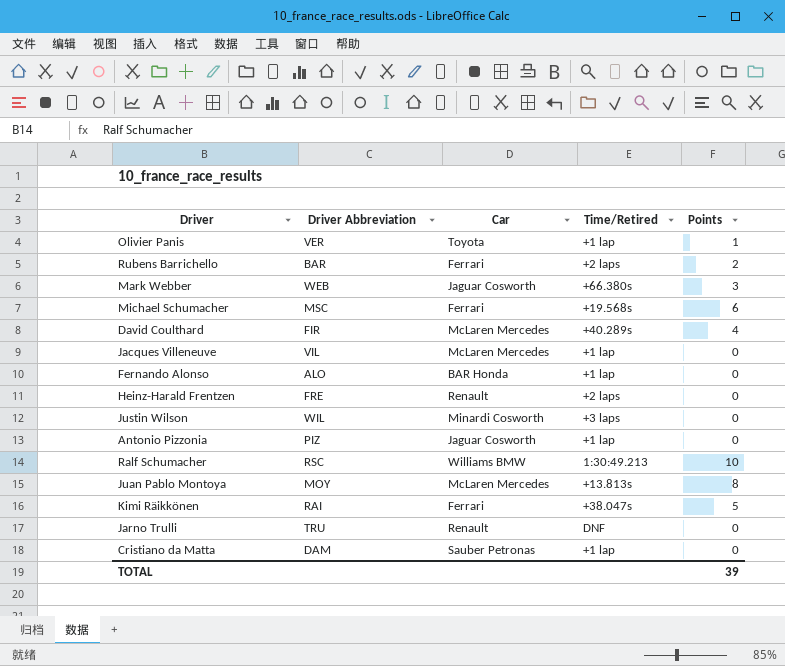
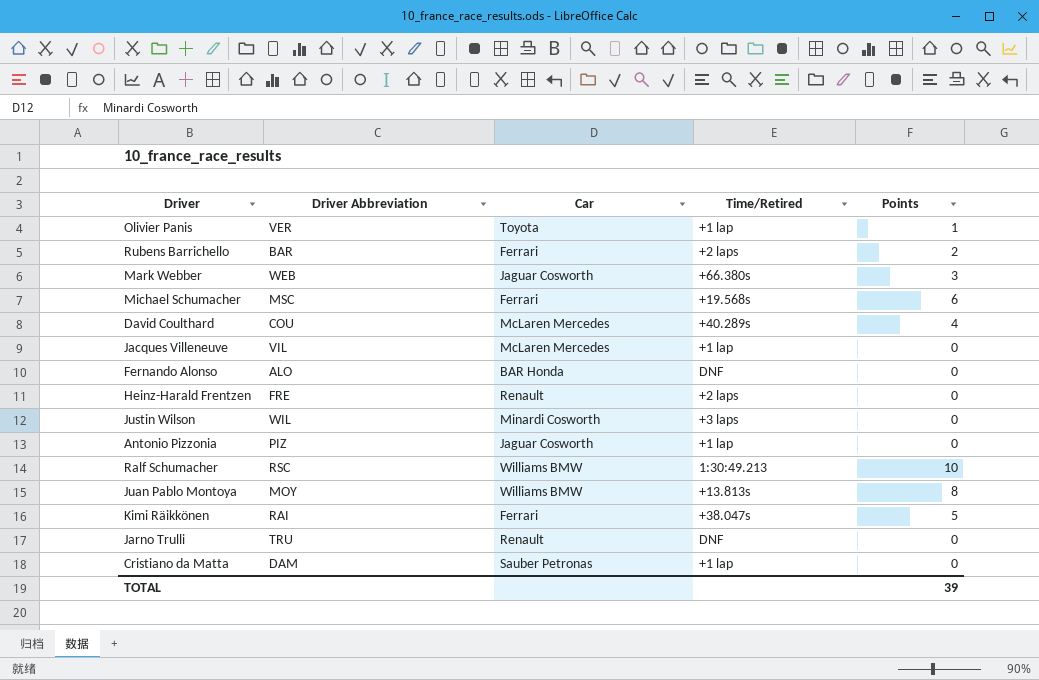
David Coulthard | Driver Abbreviation: FIR -> COU
Fernando Alonso | Time/Retired: +1 lap -> DNF
Juan Pablo Montoya | Car: McLaren Mercedes -> Williams BMW

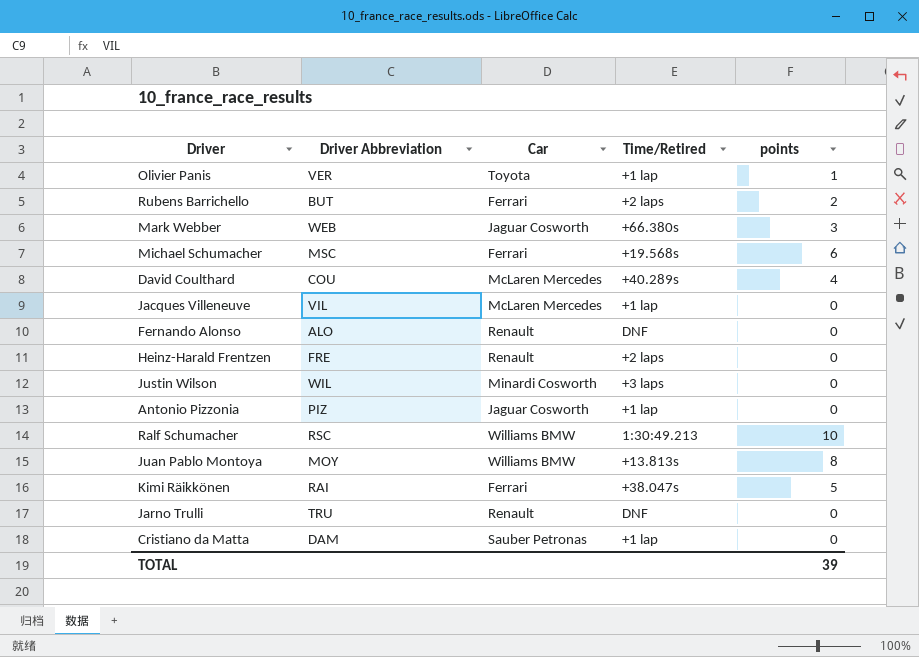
column name: Points -> points
Rubens Barrichello | Driver Abbreviation: BAR -> BUT
Fernando Alonso | Car: BAR Honda -> Renault

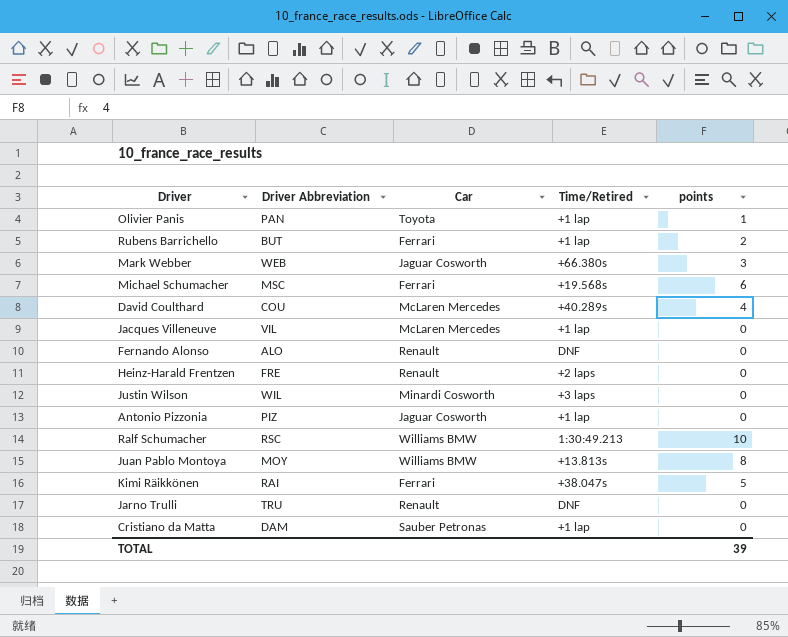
Olivier Panis | Driver Abbreviation: VER -> PAN
Rubens Barrichello | Time/Retired: +2 laps -> +1 lap

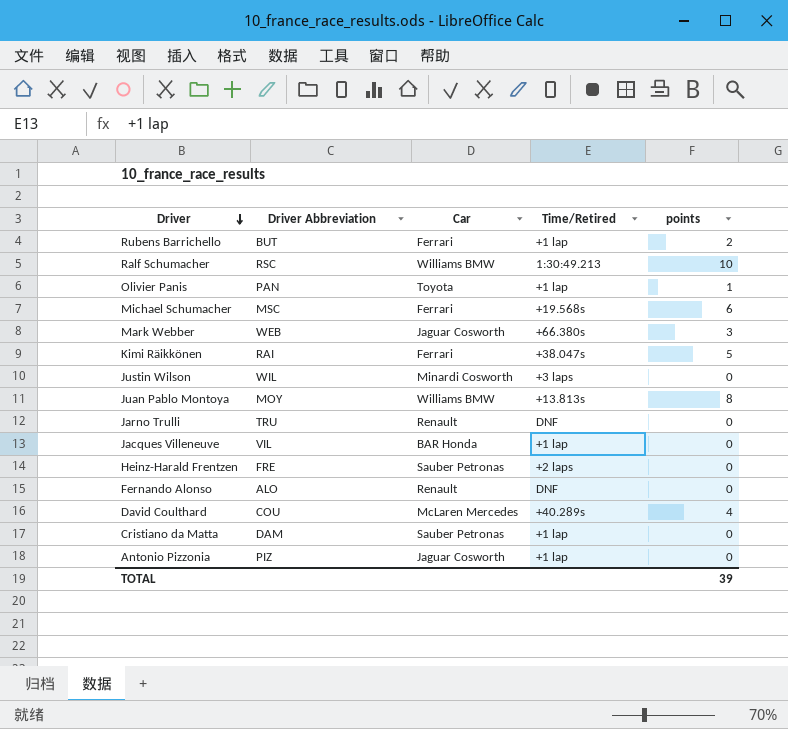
row order: none -> Driver descending
Jacques Villeneuve | Car: McLaren Mercedes -> BAR Honda
Heinz-Harald Frentzen | Car: Renault -> Sauber Petronas

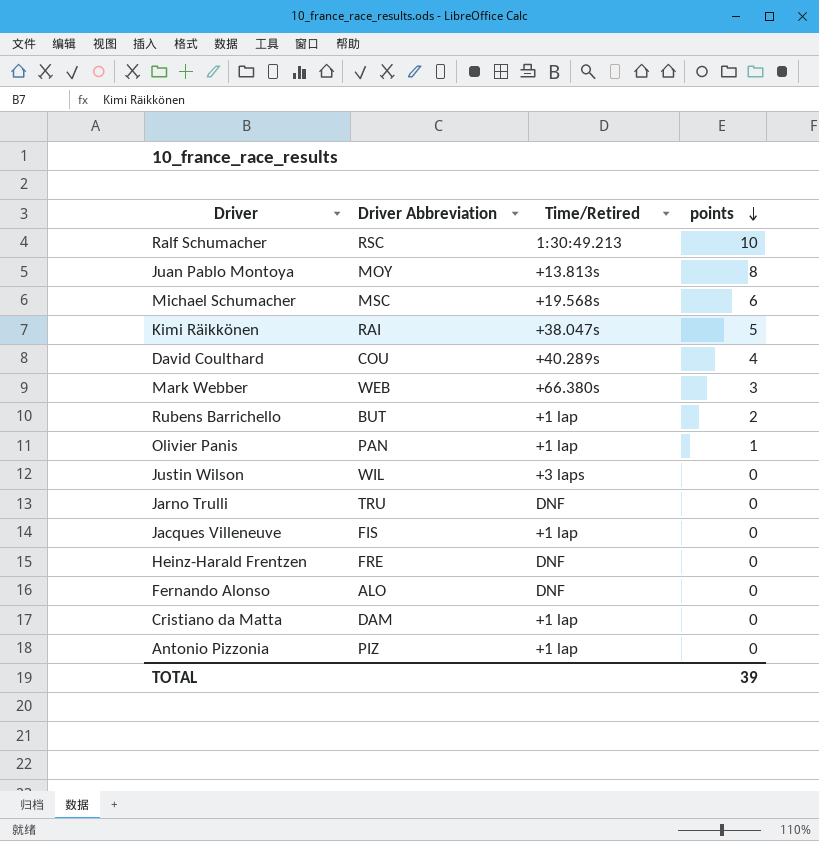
row order: Driver descending -> points descending
column Car | position: 3 -> none
Jacques Villeneuve | Driver Abbreviation: VIL -> FIS
Heinz-Harald Frentzen | Time/Retired: +2 laps -> DNF

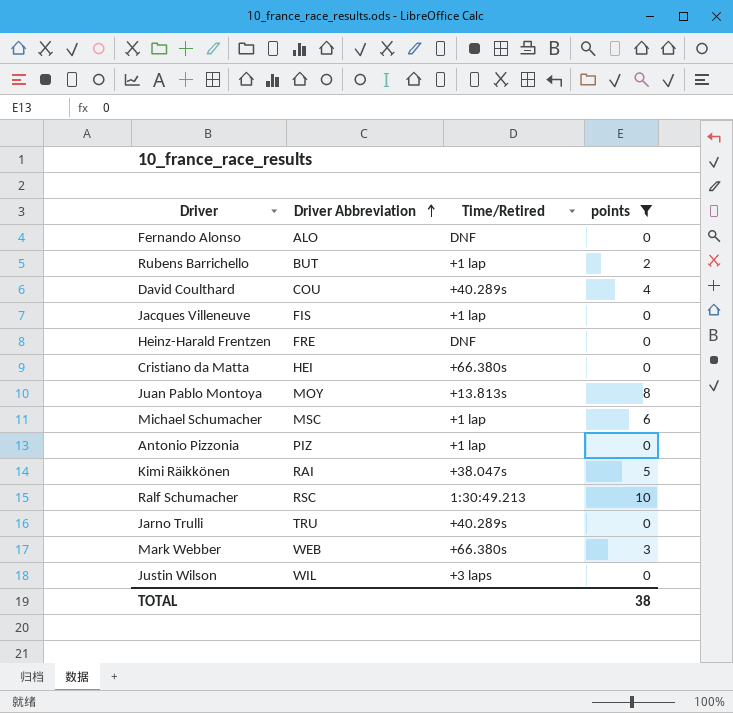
filter: none -> points != 1
row order: points descending -> Driver Abbreviation ascending
Cristiano da Matta | Driver Abbreviation: DAM -> HEI
Cristiano da Matta | Time/Retired: +1 lap -> +66.380s
Michael Schumacher | Time/Retired: +19.568s -> +1 lap
Jarno Trulli | Time/Retired: DNF -> +40.289s
TOTAL | points: 39 -> 38

